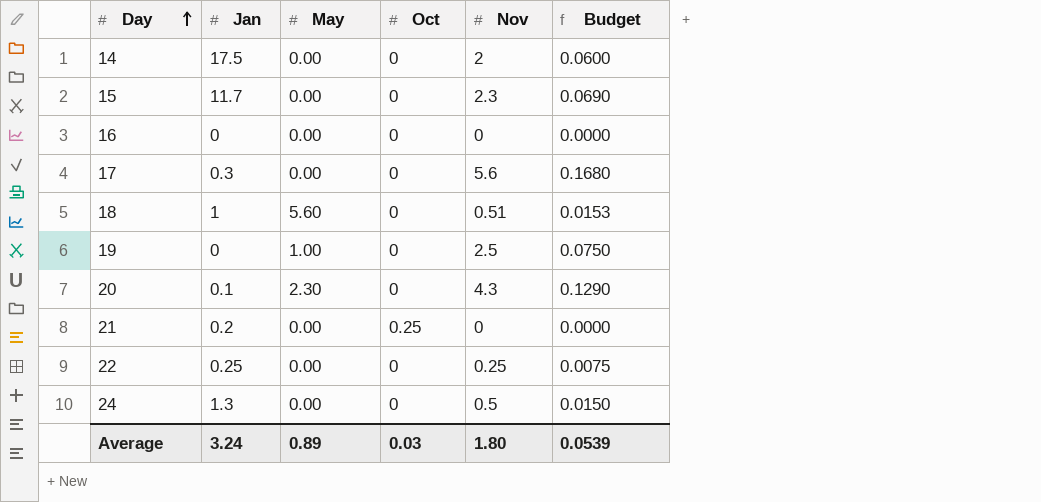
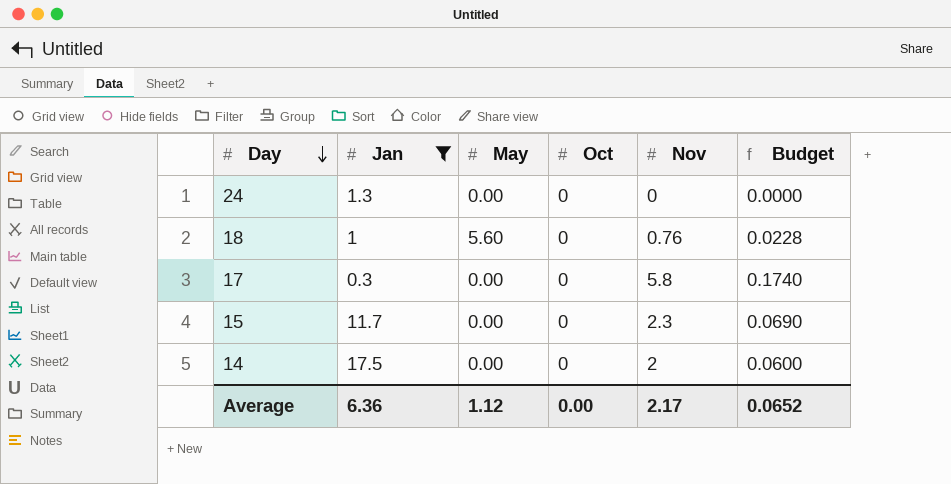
filter: none -> Jan >= 0.3
row order: Day ascending -> Day descending
24 | Nov: 0.5 -> 0
24 | Budget: 0.0150 -> 0.0000
18 | Nov: 0.51 -> 0.76
18 | Budget: 0.0153 -> 0.0228
17 | Nov: 5.6 -> 5.8
17 | Budget: 0.1680 -> 0.1740
Average | Jan: 3.24 -> 6.36
Average | May: 0.89 -> 1.12
Average | Oct: 0.03 -> 0.00
Average | Nov: 1.80 -> 2.17
Average | Budget: 0.0539 -> 0.0652

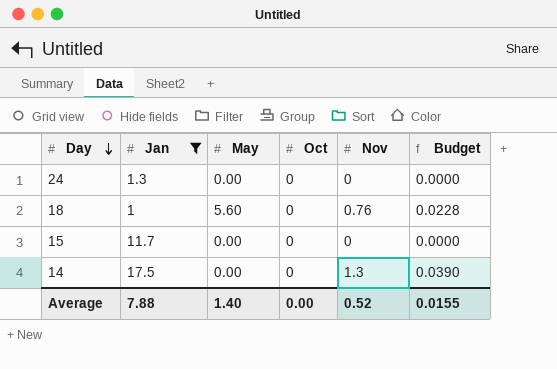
row 17: 0.3 | 0.00 | 0 | 5.8 | 0.1740 -> none
15 | Nov: 2.3 -> 0
15 | Budget: 0.0690 -> 0.0000
14 | Nov: 2 -> 1.3
14 | Budget: 0.0600 -> 0.0390
Average | Jan: 6.36 -> 7.88
Average | May: 1.12 -> 1.40
Average | Nov: 2.17 -> 0.52
Average | Budget: 0.0652 -> 0.0155

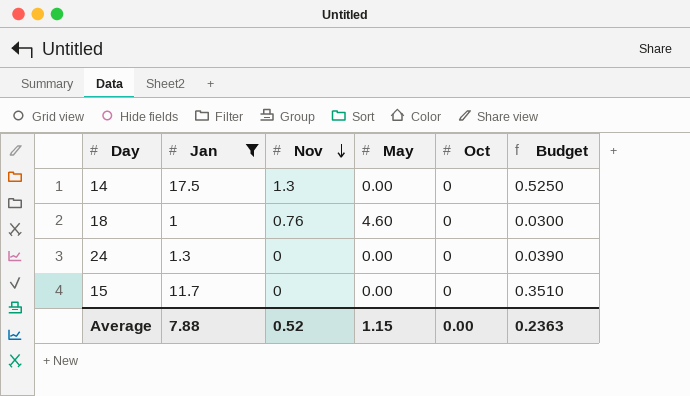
row order: Day descending -> Nov descending
column Nov | position: 5 -> 3
column Budget | formula: [Nov] * 0.03 -> [Jan] * 0.03
18 | May: 5.60 -> 4.60
Average | May: 1.40 -> 1.15
Average | Budget: 0.0155 -> 0.2363

